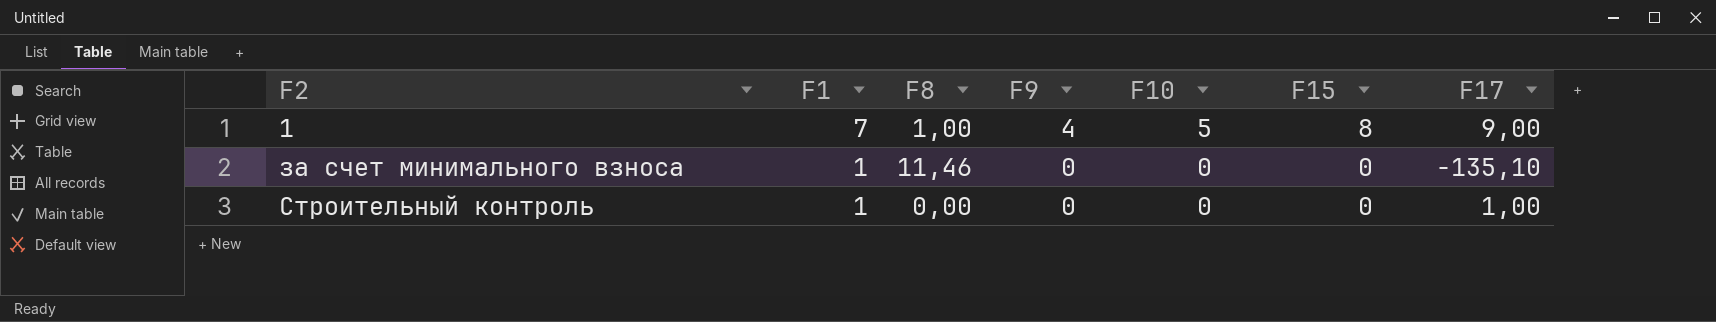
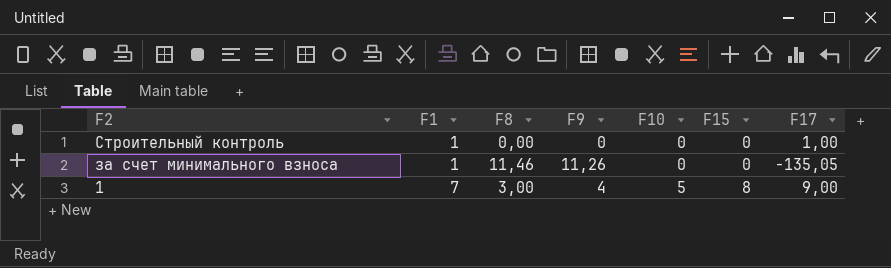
row order: F2 ascending -> F2 descending
за счет минимального взноса | F9: 0 -> 11,26
за счет минимального взноса | F17: -135,10 -> -135,05
1 | F8: 1,00 -> 3,00

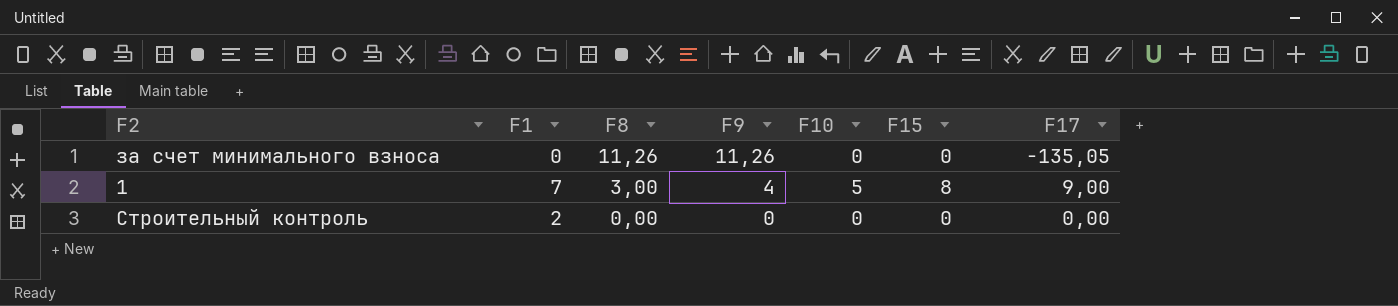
row order: F2 descending -> F8 descending
за счет минимального взноса | F1: 1 -> 0
за счет минимального взноса | F8: 11,46 -> 11,26
Строительный контроль | F1: 1 -> 2
Строительный контроль | F17: 1,00 -> 0,00

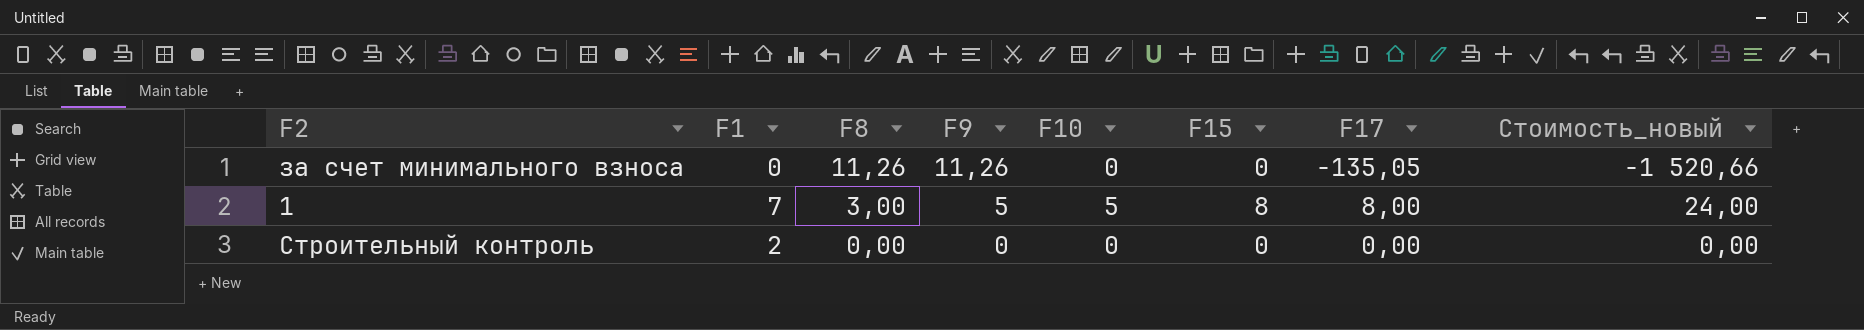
column Стоимость_новый | formula: none -> [F8] * [F17]
1 | F9: 4 -> 5
1 | F17: 9,00 -> 8,00

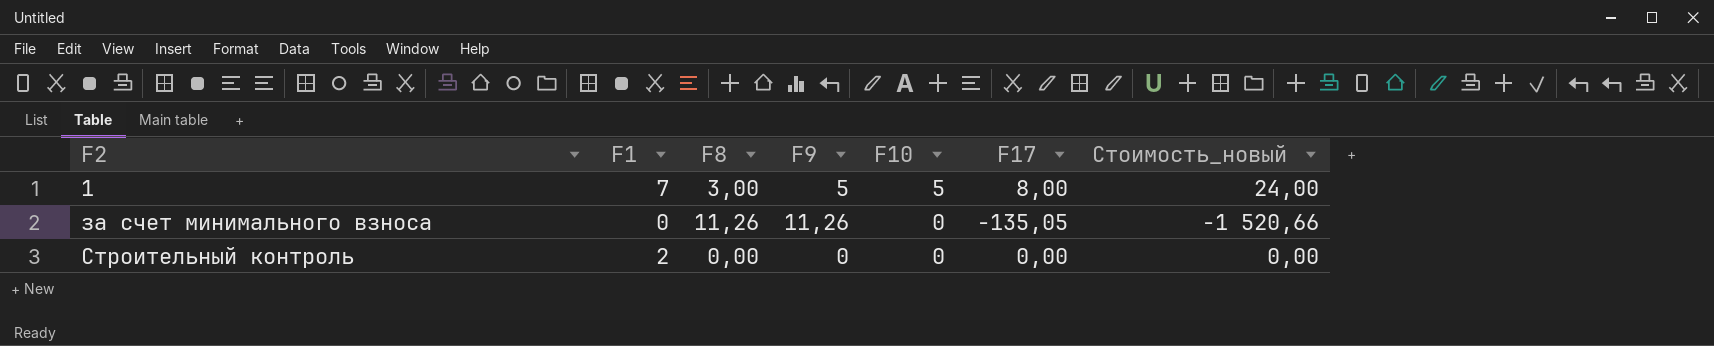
row order: F8 descending -> F2 ascending
column F15 | position: 6 -> none

